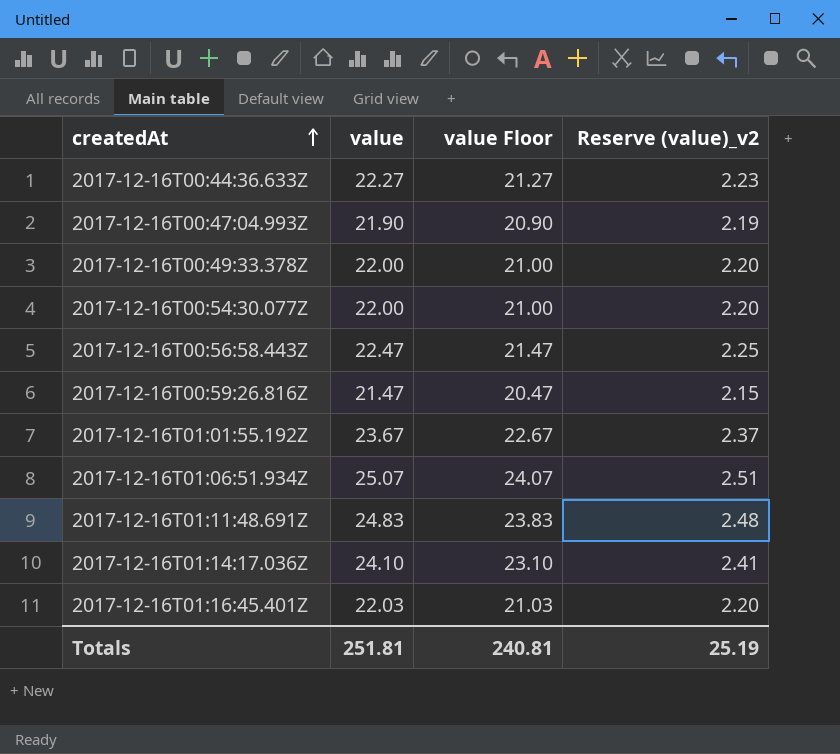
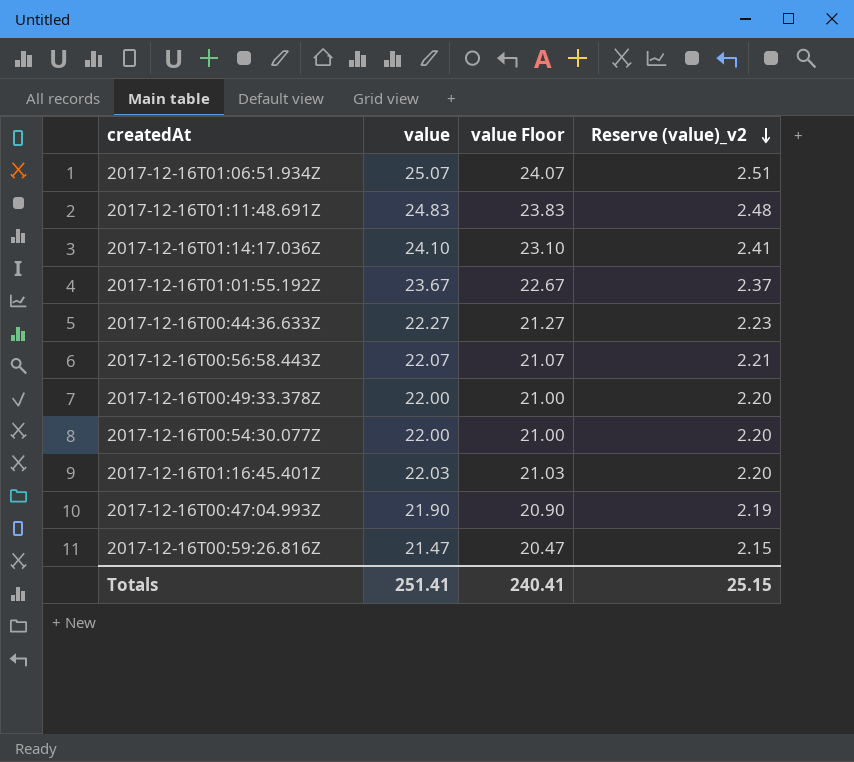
row order: createdAt ascending -> Reserve (value)_v2 descending
2017-12-16T00:56:58.443Z | value: 22.47 -> 22.07
2017-12-16T00:56:58.443Z | value Floor: 21.47 -> 21.07
2017-12-16T00:56:58.443Z | Reserve (value)_v2: 2.25 -> 2.21
Totals | value: 251.81 -> 251.41
Totals | value Floor: 240.81 -> 240.41
Totals | Reserve (value)_v2: 25.19 -> 25.15

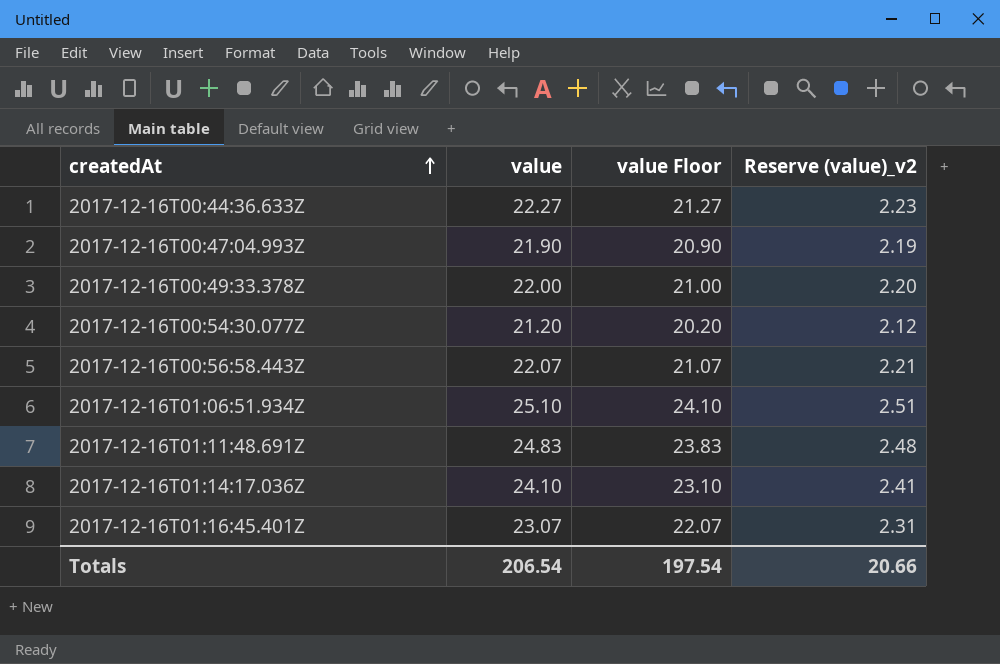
row order: Reserve (value)_v2 descending -> createdAt ascending
row 2017-12-16T01:01:55.192Z: 23.67 | 22.67 | 2.37 -> none
row 2017-12-16T00:59:26.816Z: 21.47 | 20.47 | 2.15 -> none
2017-12-16T00:54:30.077Z | value: 22.00 -> 21.20
2017-12-16T00:54:30.077Z | value Floor: 21.00 -> 20.20
2017-12-16T00:54:30.077Z | Reserve (value)_v2: 2.20 -> 2.12
2017-12-16T01:06:51.934Z | value: 25.07 -> 25.10
2017-12-16T01:06:51.934Z | value Floor: 24.07 -> 24.10
2017-12-16T01:16:45.401Z | value: 22.03 -> 23.07
2017-12-16T01:16:45.401Z | value Floor: 21.03 -> 22.07
2017-12-16T01:16:45.401Z | Reserve (value)_v2: 2.20 -> 2.31
Totals | value: 251.41 -> 206.54
Totals | value Floor: 240.41 -> 197.54
Totals | Reserve (value)_v2: 25.15 -> 20.66

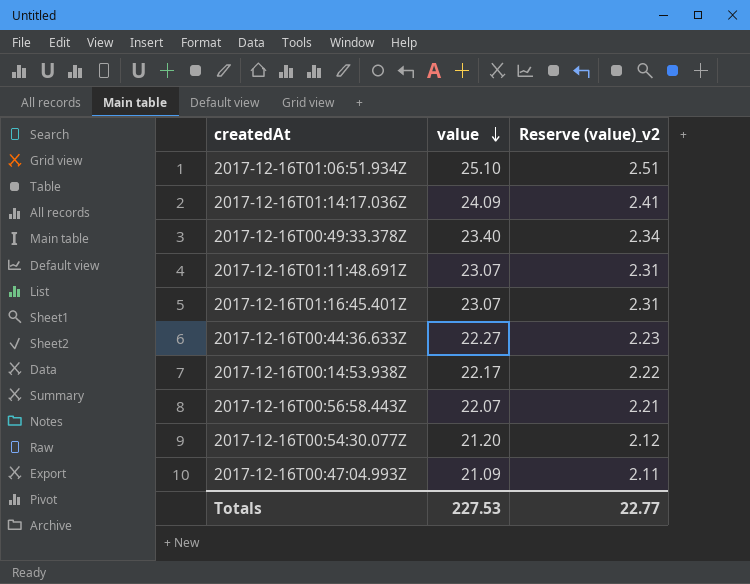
row order: createdAt ascending -> value descending
column value Floor | formula: [value] - 1 -> none
2017-12-16T01:14:17.036Z | value: 24.10 -> 24.09
2017-12-16T00:49:33.378Z | value: 22.00 -> 23.40
2017-12-16T00:49:33.378Z | Reserve (value)_v2: 2.20 -> 2.34
2017-12-16T01:11:48.691Z | value: 24.83 -> 23.07
2017-12-16T01:11:48.691Z | Reserve (value)_v2: 2.48 -> 2.31
row 2017-12-16T00:14:53.938Z: none -> 22.17 | 2.22
2017-12-16T00:47:04.993Z | value: 21.90 -> 21.09
2017-12-16T00:47:04.993Z | Reserve (value)_v2: 2.19 -> 2.11
Totals | value: 206.54 -> 227.53
Totals | Reserve (value)_v2: 20.66 -> 22.77

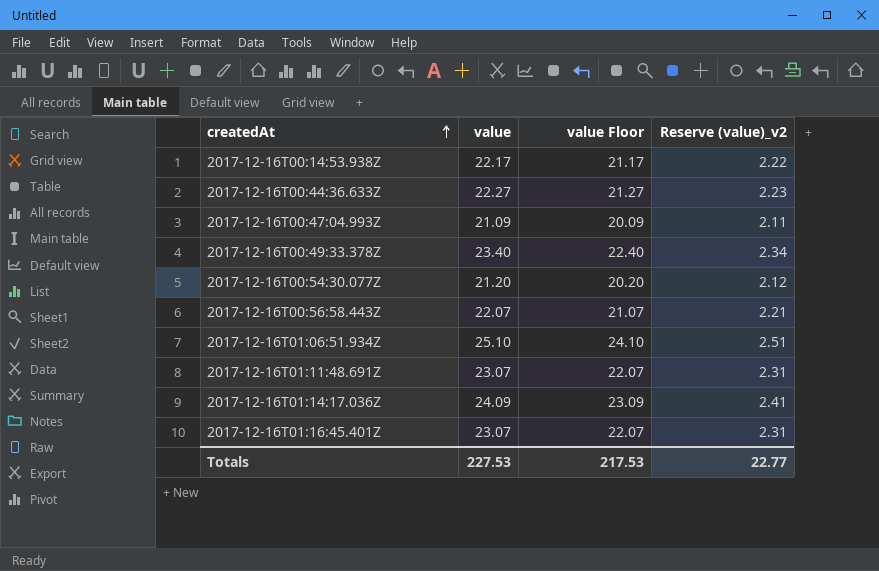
row order: value descending -> createdAt ascending
column value Floor | formula: none -> [value] - 1

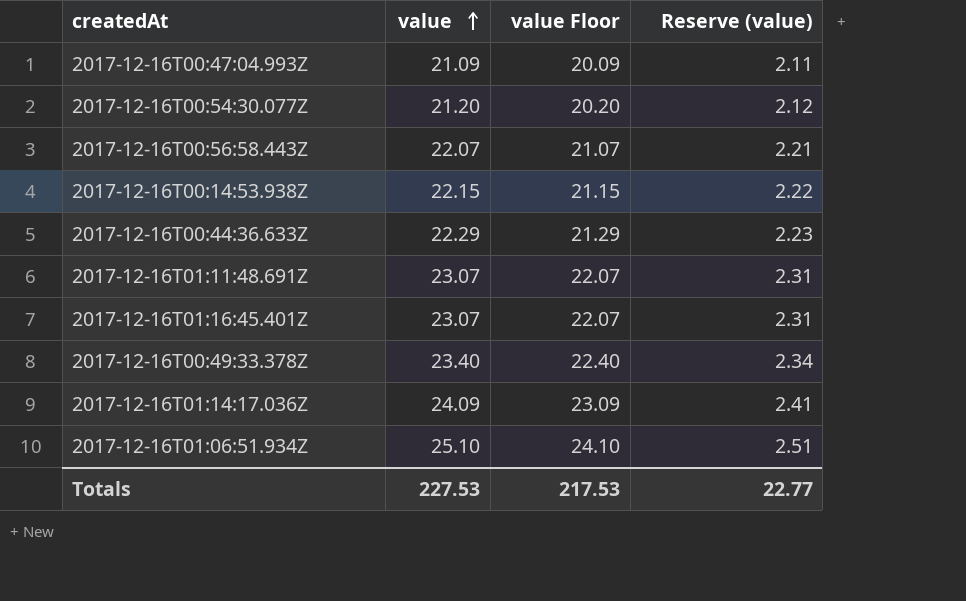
row order: createdAt ascending -> value ascending
column name: Reserve (value)_v2 -> Reserve (value)
2017-12-16T00:14:53.938Z | value: 22.17 -> 22.15
2017-12-16T00:14:53.938Z | value Floor: 21.17 -> 21.15
2017-12-16T00:44:36.633Z | value: 22.27 -> 22.29
2017-12-16T00:44:36.633Z | value Floor: 21.27 -> 21.29

